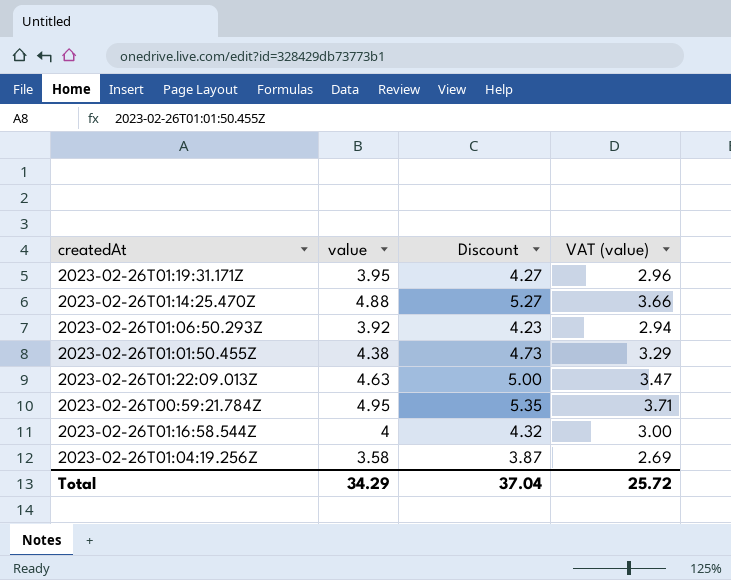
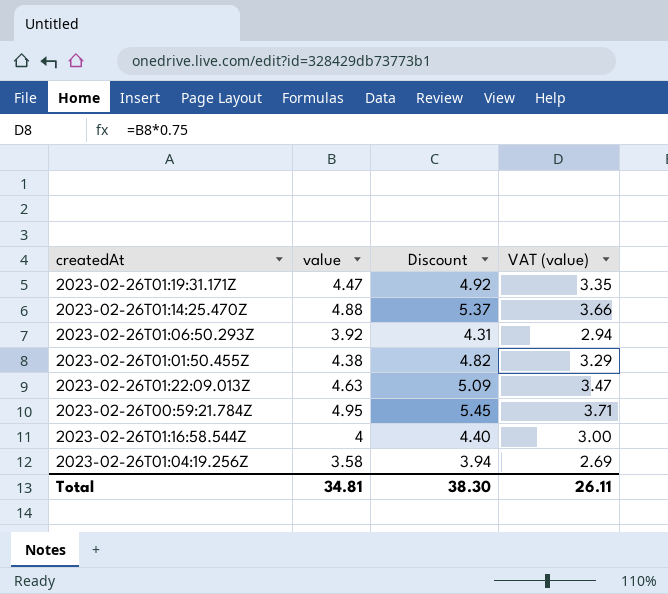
column Discount | formula: [value] * 1.08 -> [value] * 1.1
2023-02-26T01:19:31.171Z | value: 3.95 -> 4.47
2023-02-26T01:19:31.171Z | VAT (value): 2.96 -> 3.35
Total | value: 34.29 -> 34.81
Total | Discount: 37.04 -> 38.30
Total | VAT (value): 25.72 -> 26.11

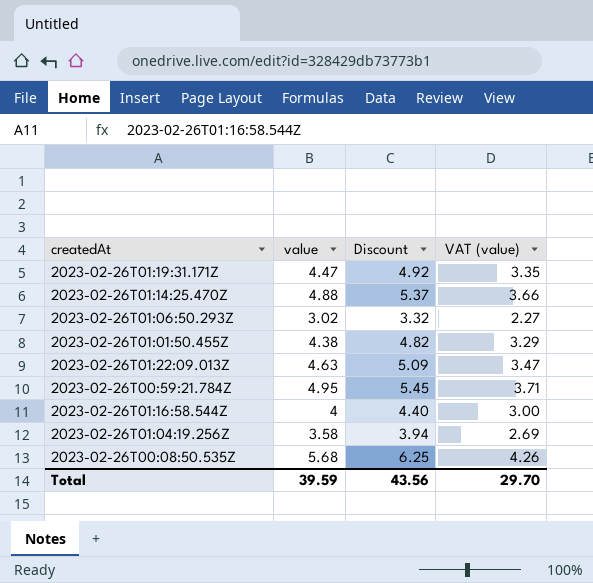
2023-02-26T01:06:50.293Z | value: 3.92 -> 3.02
2023-02-26T01:06:50.293Z | Discount: 4.31 -> 3.32
2023-02-26T01:06:50.293Z | VAT (value): 2.94 -> 2.27
row 2023-02-26T00:08:50.535Z: none -> 5.68 | 6.25 | 4.26
Total | value: 34.81 -> 39.59
Total | Discount: 38.30 -> 43.56
Total | VAT (value): 26.11 -> 29.70

